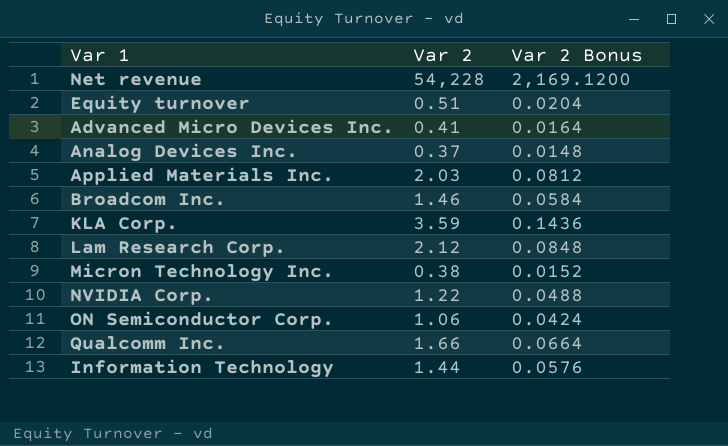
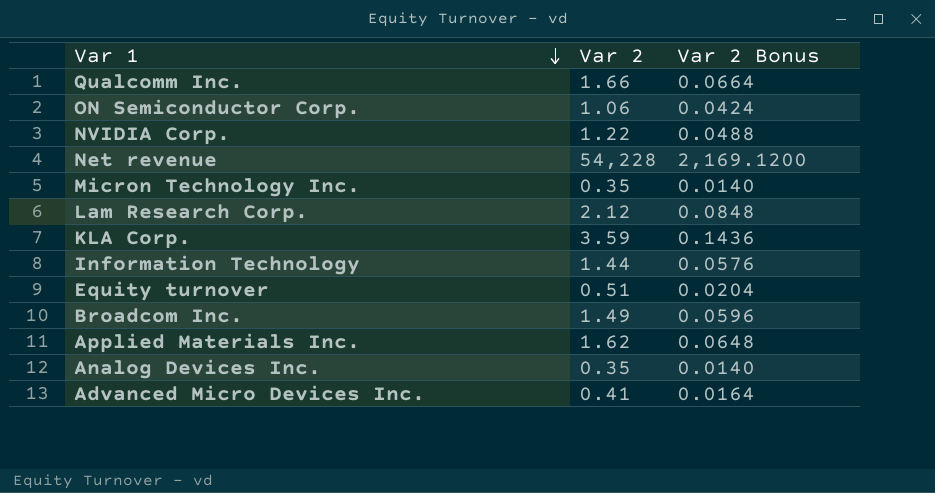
row order: none -> Var 1 descending
Micron Technology Inc. | Var 2: 0.38 -> 0.35
Micron Technology Inc. | Var 2 Bonus: 0.0152 -> 0.0140
Broadcom Inc. | Var 2: 1.46 -> 1.49
Broadcom Inc. | Var 2 Bonus: 0.0584 -> 0.0596
Applied Materials Inc. | Var 2: 2.03 -> 1.62
Applied Materials Inc. | Var 2 Bonus: 0.0812 -> 0.0648
Analog Devices Inc. | Var 2: 0.37 -> 0.35
Analog Devices Inc. | Var 2 Bonus: 0.0148 -> 0.0140

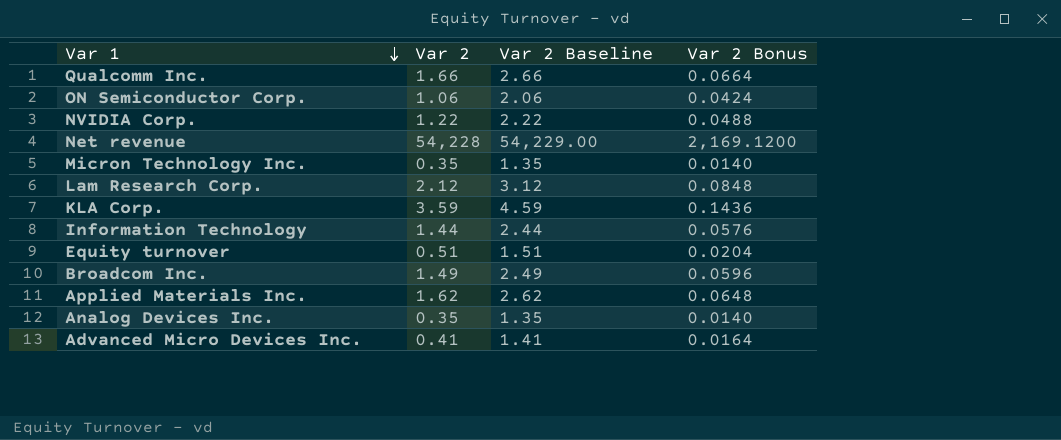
column Var 2 Baseline | formula: none -> [Var 2] + 1

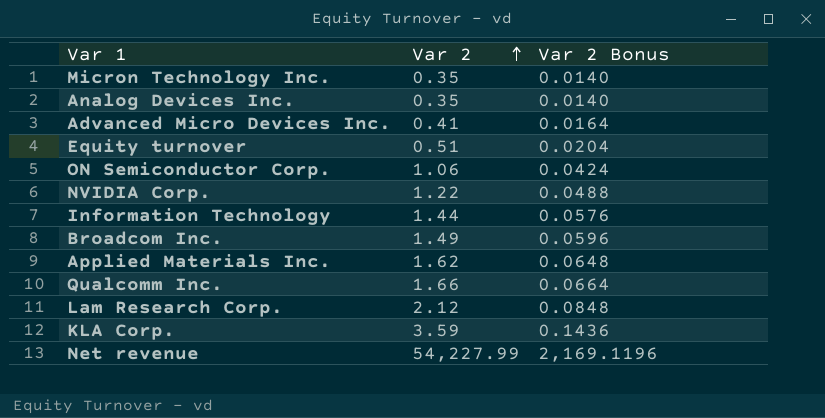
row order: Var 1 descending -> Var 2 ascending
column Var 2 Baseline | formula: [Var 2] + 1 -> none
Net revenue | Var 2: 54,228 -> 54,227.99
Net revenue | Var 2 Bonus: 2,169.1200 -> 2,169.1196

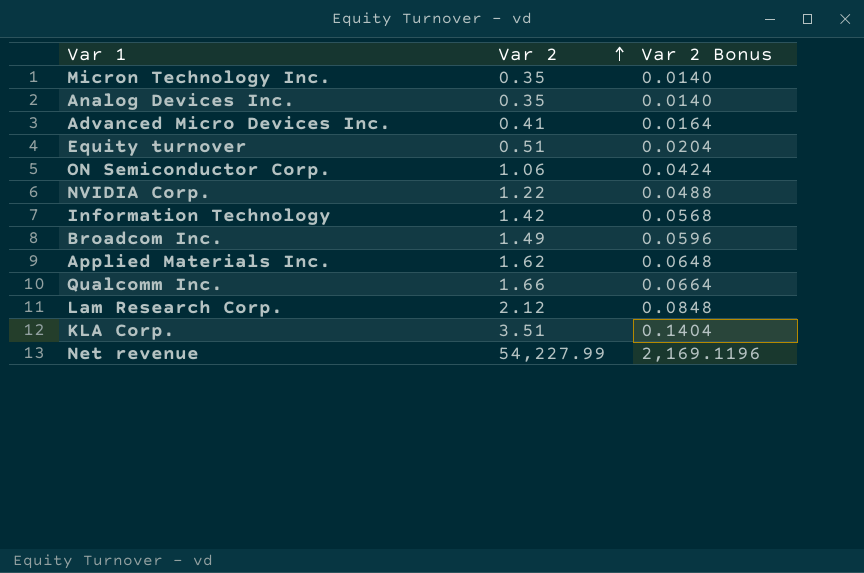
Information Technology | Var 2: 1.44 -> 1.42
Information Technology | Var 2 Bonus: 0.0576 -> 0.0568
KLA Corp. | Var 2: 3.59 -> 3.51
KLA Corp. | Var 2 Bonus: 0.1436 -> 0.1404

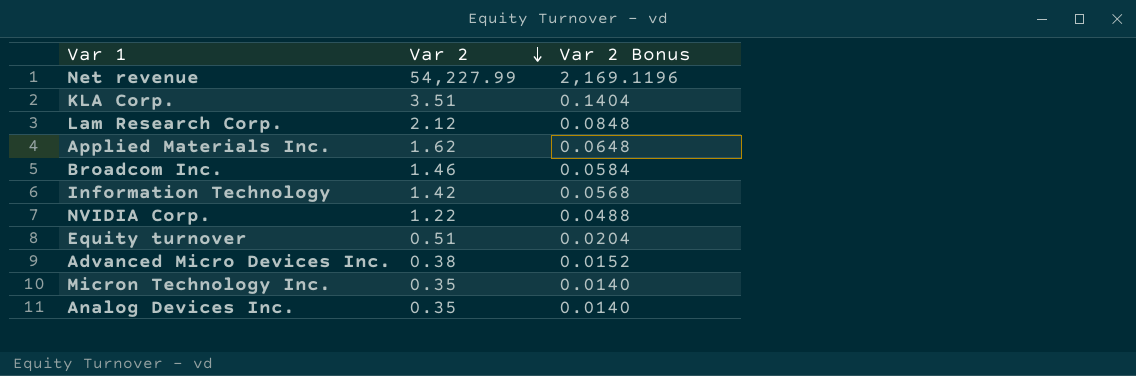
row order: Var 2 ascending -> Var 2 descending
row ON Semiconductor Corp.: 1.06 | 0.0424 -> none
row Qualcomm Inc.: 1.66 | 0.0664 -> none
Broadcom Inc. | Var 2: 1.49 -> 1.46
Broadcom Inc. | Var 2 Bonus: 0.0596 -> 0.0584
Advanced Micro Devices Inc. | Var 2: 0.41 -> 0.38
Advanced Micro Devices Inc. | Var 2 Bonus: 0.0164 -> 0.0152

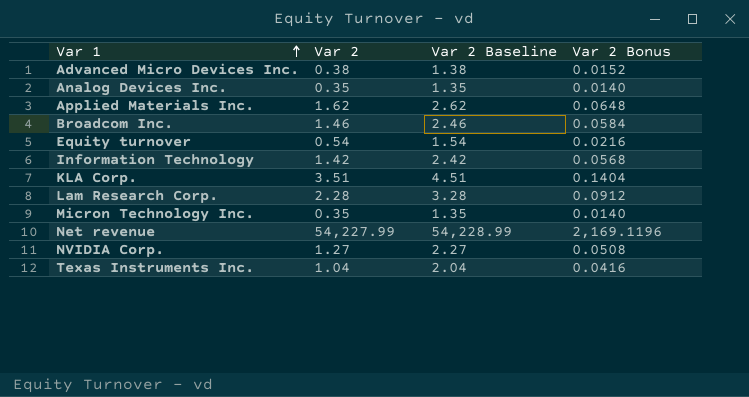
row order: Var 2 descending -> Var 1 ascending
column Var 2 Baseline | formula: none -> [Var 2] + 1
Equity turnover | Var 2: 0.51 -> 0.54
Equity turnover | Var 2 Bonus: 0.0204 -> 0.0216
Lam Research Corp. | Var 2: 2.12 -> 2.28
Lam Research Corp. | Var 2 Bonus: 0.0848 -> 0.0912
NVIDIA Corp. | Var 2: 1.22 -> 1.27
NVIDIA Corp. | Var 2 Bonus: 0.0488 -> 0.0508
row Texas Instruments Inc.: none -> 1.04 | 2.04 | 0.0416

